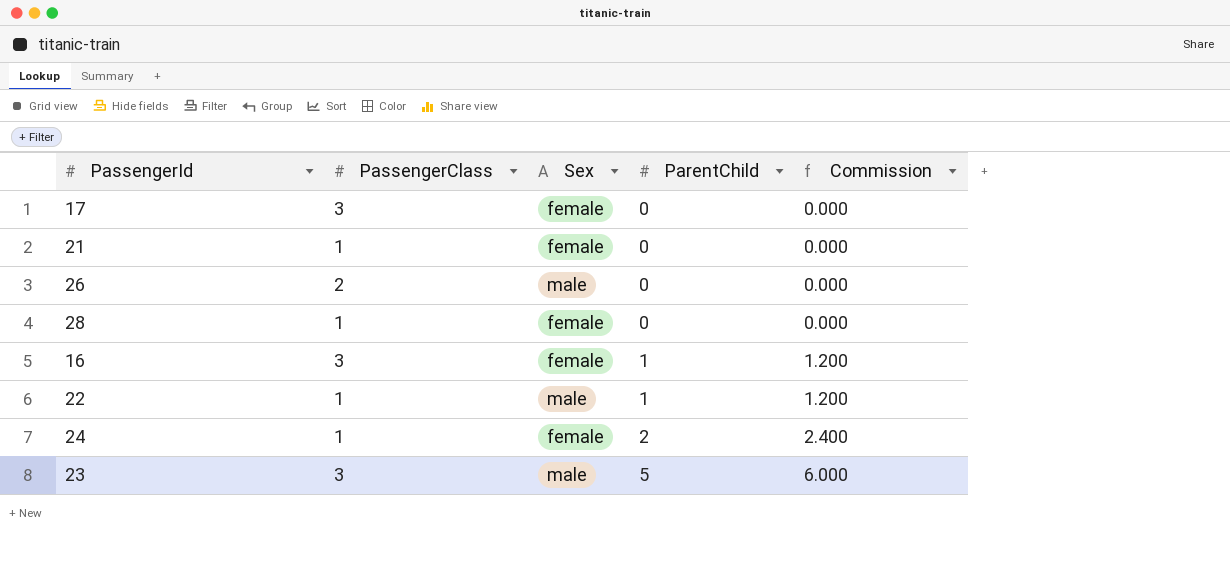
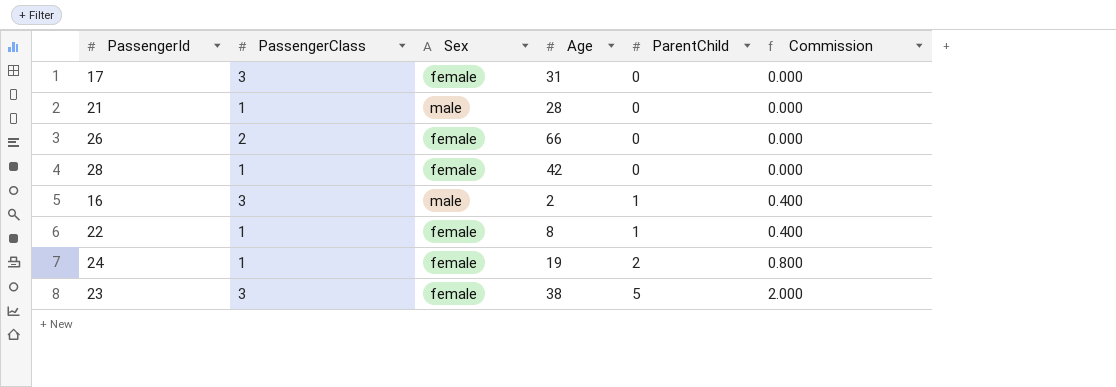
column Age | position: none -> 4
column Commission | formula: [ParentChild] * 1.2 -> [ParentChild] * 0.4
21 | Sex: female -> male
26 | Sex: male -> female
16 | Sex: female -> male
22 | Sex: male -> female
23 | Sex: male -> female

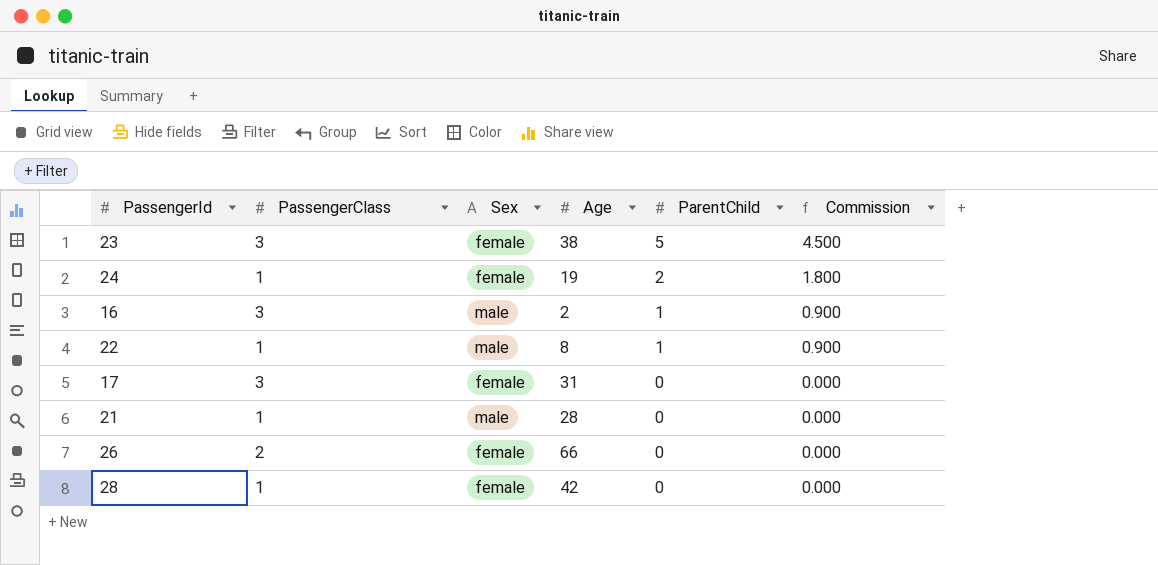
row order: ParentChild ascending -> ParentChild descending
column Commission | formula: [ParentChild] * 0.4 -> [ParentChild] * 0.9
22 | Sex: female -> male

